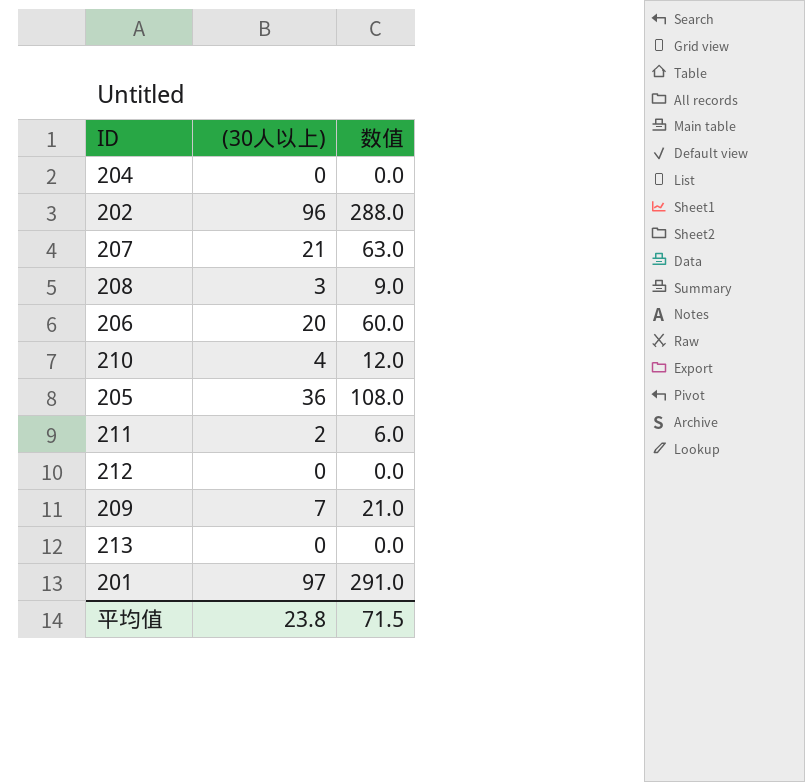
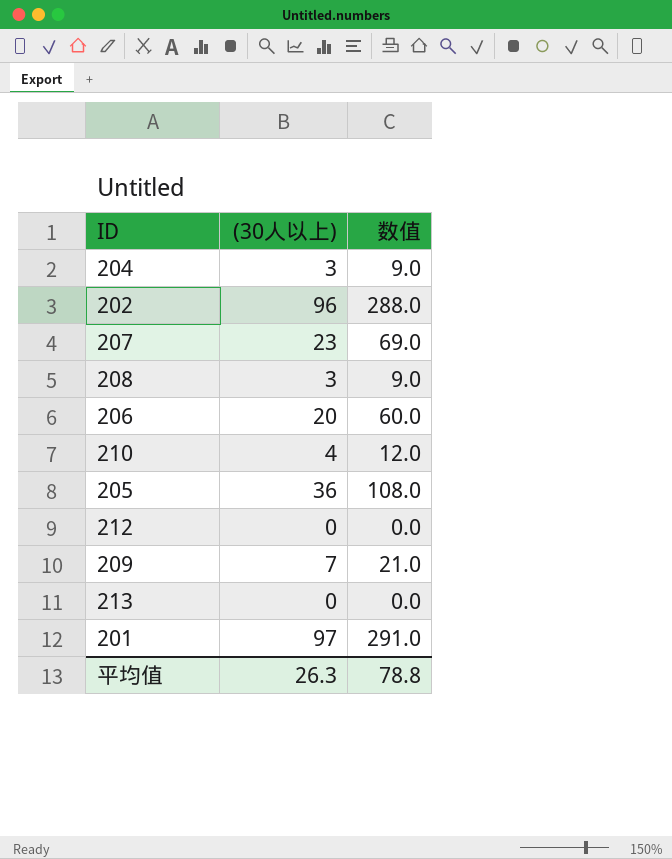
row 211: 2 | 6.0 -> none
204 | (30人以上): 0 -> 3
204 | 数值: 0.0 -> 9.0
207 | (30人以上): 21 -> 23
207 | 数值: 63.0 -> 69.0
平均值 | (30人以上): 23.8 -> 26.3
平均值 | 数值: 71.5 -> 78.8

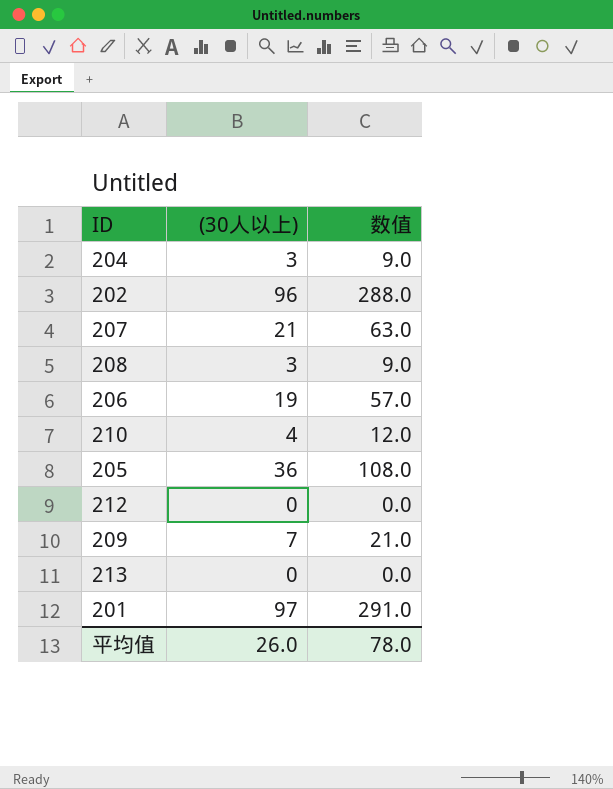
207 | (30人以上): 23 -> 21
207 | 数值: 69.0 -> 63.0
206 | (30人以上): 20 -> 19
206 | 数值: 60.0 -> 57.0
平均值 | (30人以上): 26.3 -> 26.0
平均值 | 数值: 78.8 -> 78.0

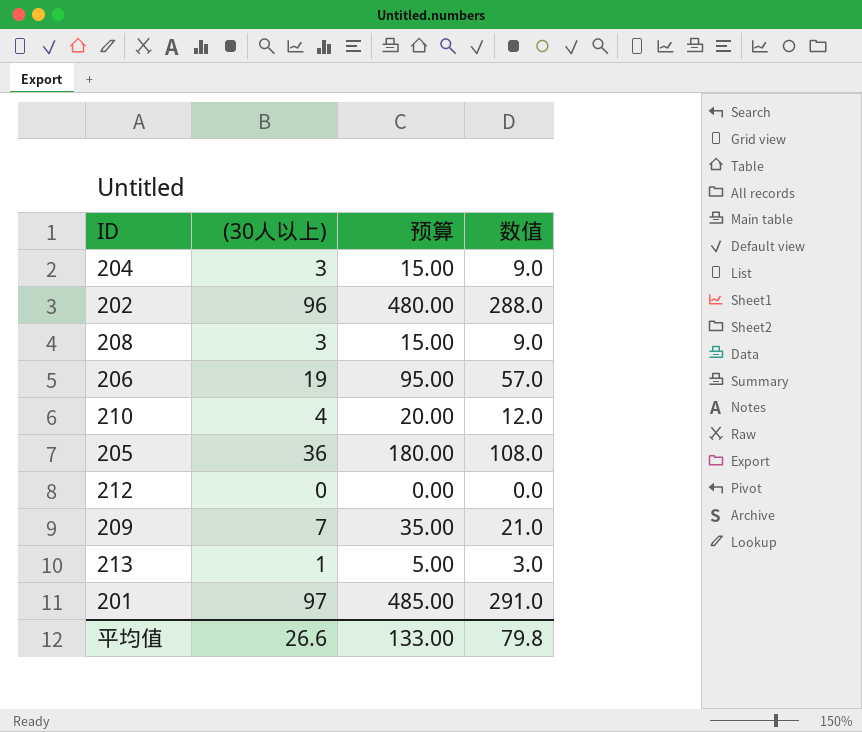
column 预算 | formula: none -> [(30人以上)] * 5
row 207: 21 | 63.0 -> none
213 | (30人以上): 0 -> 1
213 | 数值: 0.0 -> 3.0
平均值 | (30人以上): 26.0 -> 26.6
平均值 | 数值: 78.0 -> 79.8

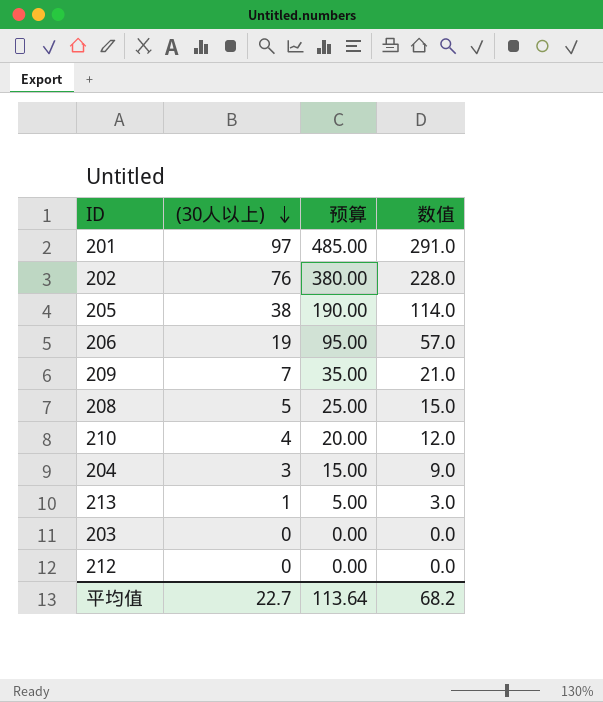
row order: none -> (30人以上) descending
202 | (30人以上): 96 -> 76
202 | 预算: 480.00 -> 380.00
202 | 数值: 288.0 -> 228.0
205 | (30人以上): 36 -> 38
205 | 预算: 180.00 -> 190.00
205 | 数值: 108.0 -> 114.0
208 | (30人以上): 3 -> 5
208 | 预算: 15.00 -> 25.00
208 | 数值: 9.0 -> 15.0
row 203: none -> 0 | 0.00 | 0.0
平均值 | (30人以上): 26.6 -> 22.7
平均值 | 预算: 133.00 -> 113.64
平均值 | 数值: 79.8 -> 68.2

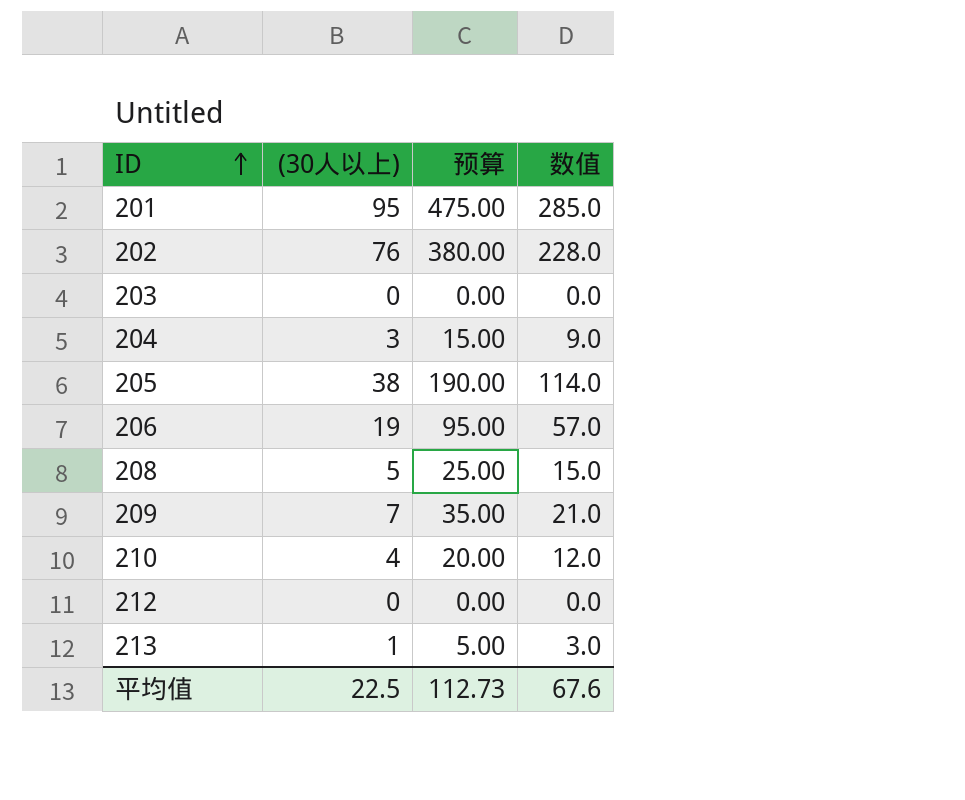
row order: (30人以上) descending -> ID ascending
201 | (30人以上): 97 -> 95
201 | 预算: 485.00 -> 475.00
201 | 数值: 291.0 -> 285.0
平均值 | (30人以上): 22.7 -> 22.5
平均值 | 预算: 113.64 -> 112.73
平均值 | 数值: 68.2 -> 67.6

